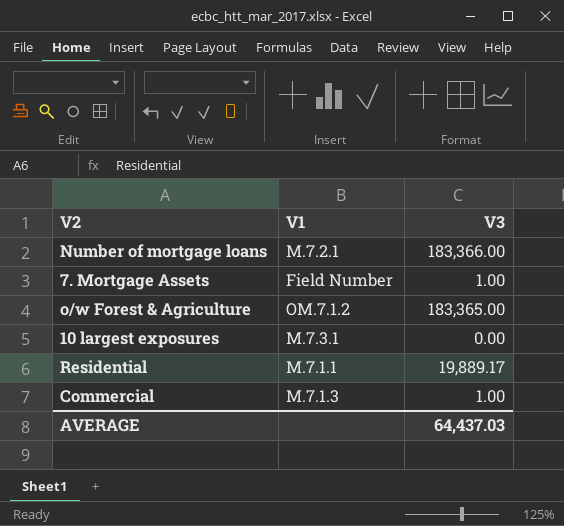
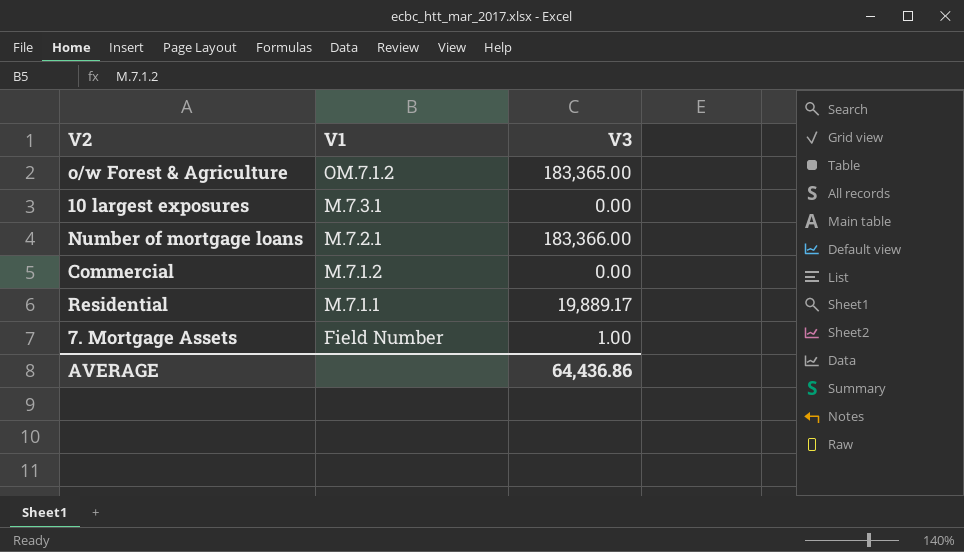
row order: none -> V1 descending
Commercial | V1: M.7.1.3 -> M.7.1.2
Commercial | V3: 1.00 -> 0.00
AVERAGE | V3: 64,437.03 -> 64,436.86

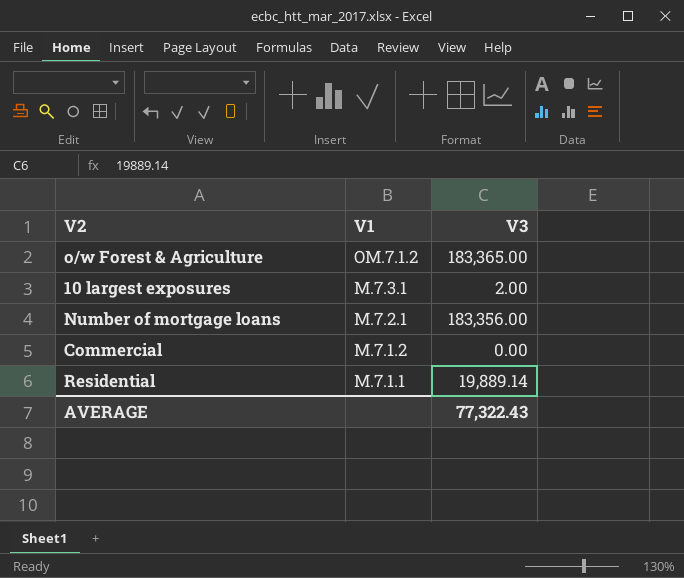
row 7. Mortgage Assets: Field Number | 1.00 -> none
10 largest exposures | V3: 0.00 -> 2.00
Number of mortgage loans | V3: 183,366.00 -> 183,356.00
Residential | V3: 19,889.17 -> 19,889.14
AVERAGE | V3: 64,436.86 -> 77,322.43

